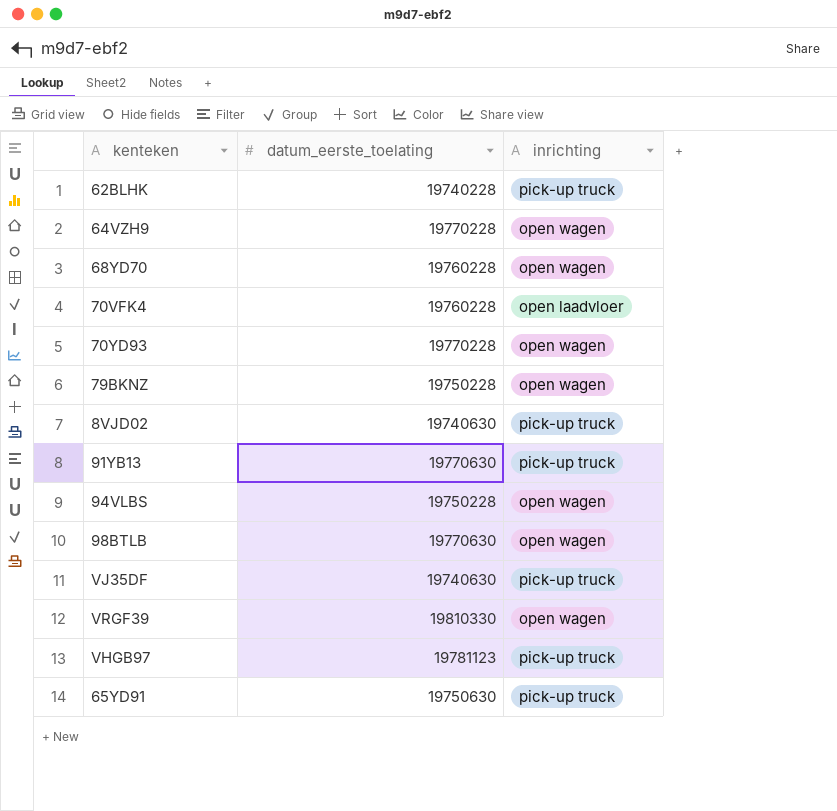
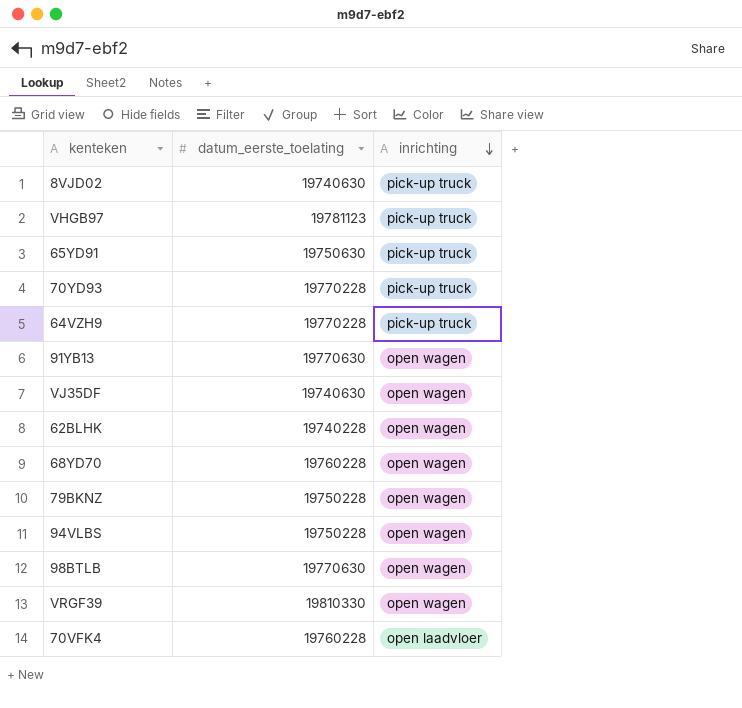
row order: none -> inrichting descending
70YD93 | inrichting: open wagen -> pick-up truck
64VZH9 | inrichting: open wagen -> pick-up truck
91YB13 | inrichting: pick-up truck -> open wagen
VJ35DF | inrichting: pick-up truck -> open wagen
62BLHK | inrichting: pick-up truck -> open wagen

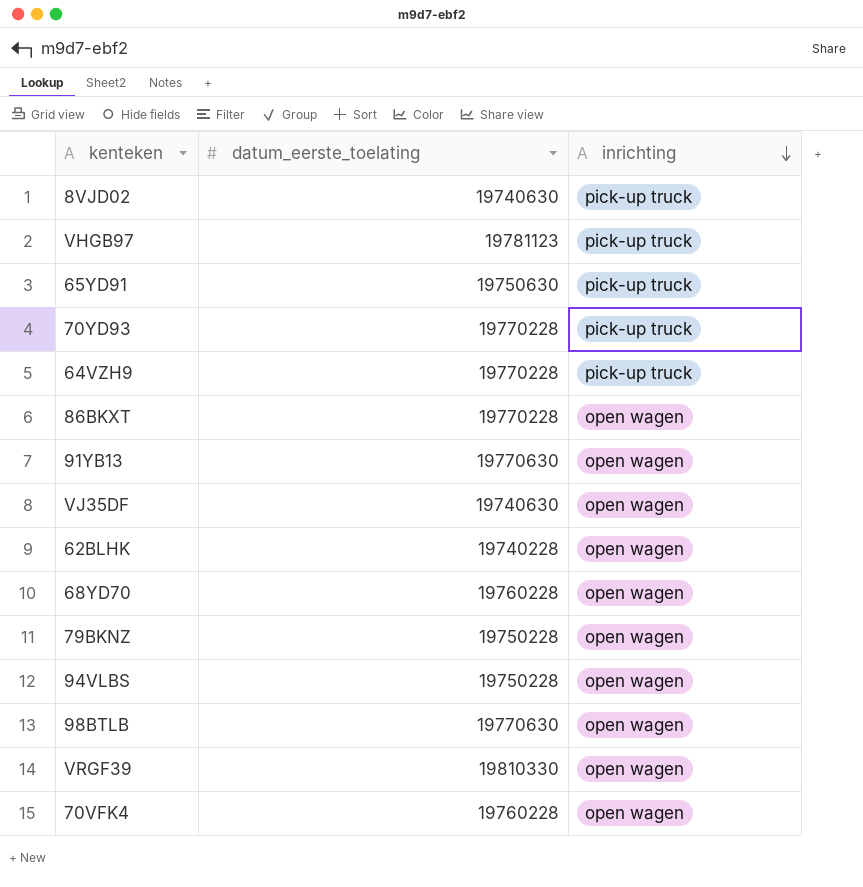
row 86BKXT: none -> 19770228 | open wagen
70VFK4 | inrichting: open laadvloer -> open wagen

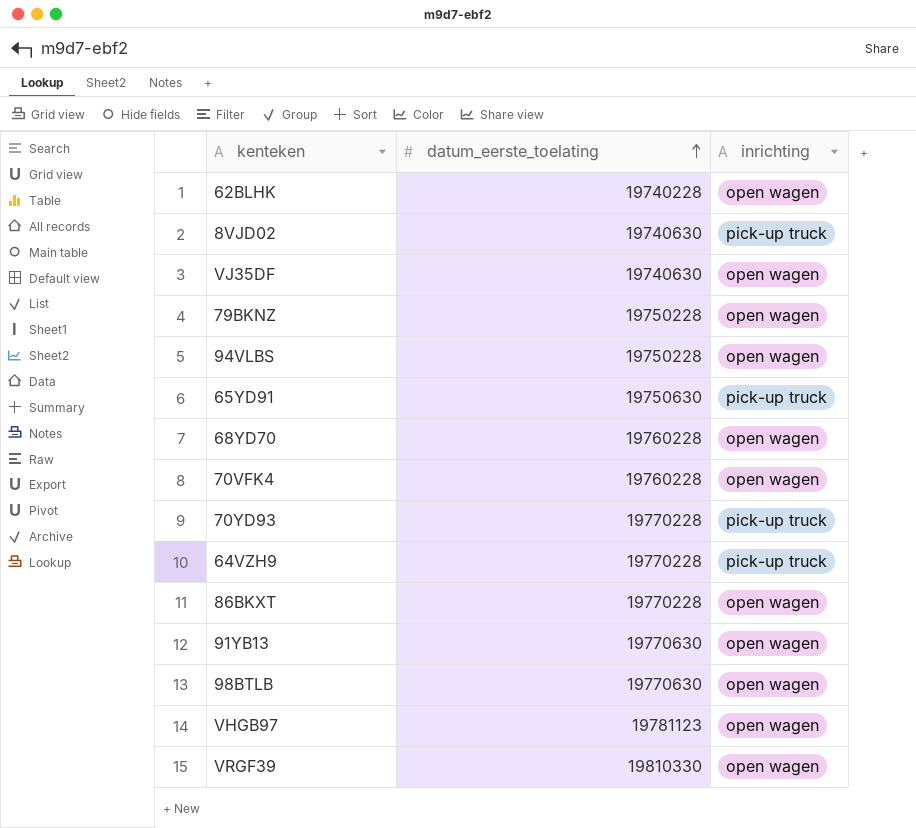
row order: inrichting descending -> datum_eerste_toelating ascending
VHGB97 | inrichting: pick-up truck -> open wagen

